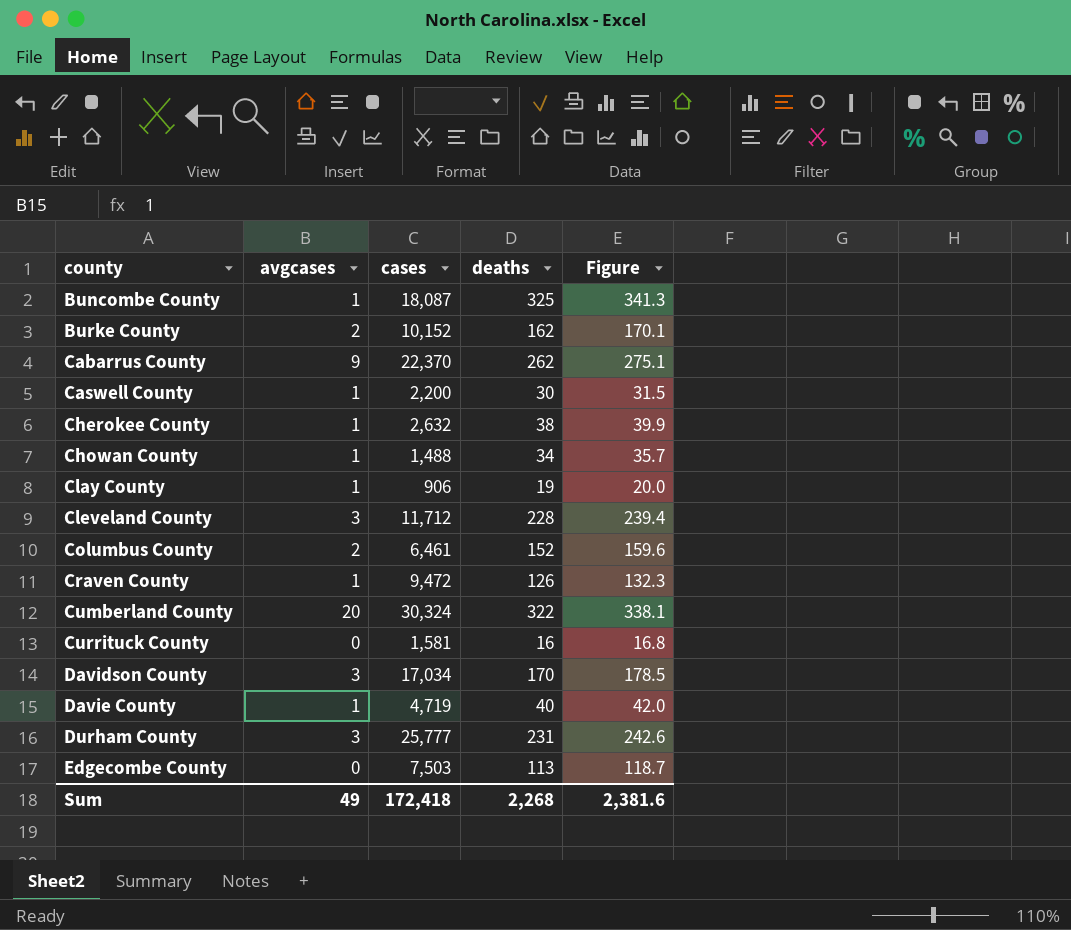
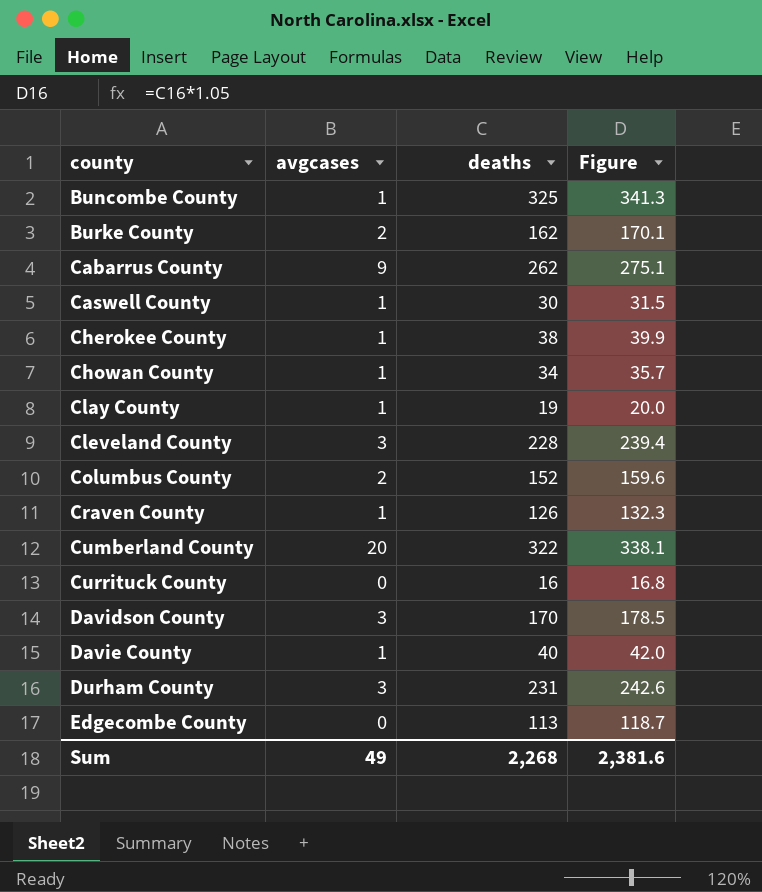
column cases | position: 3 -> none

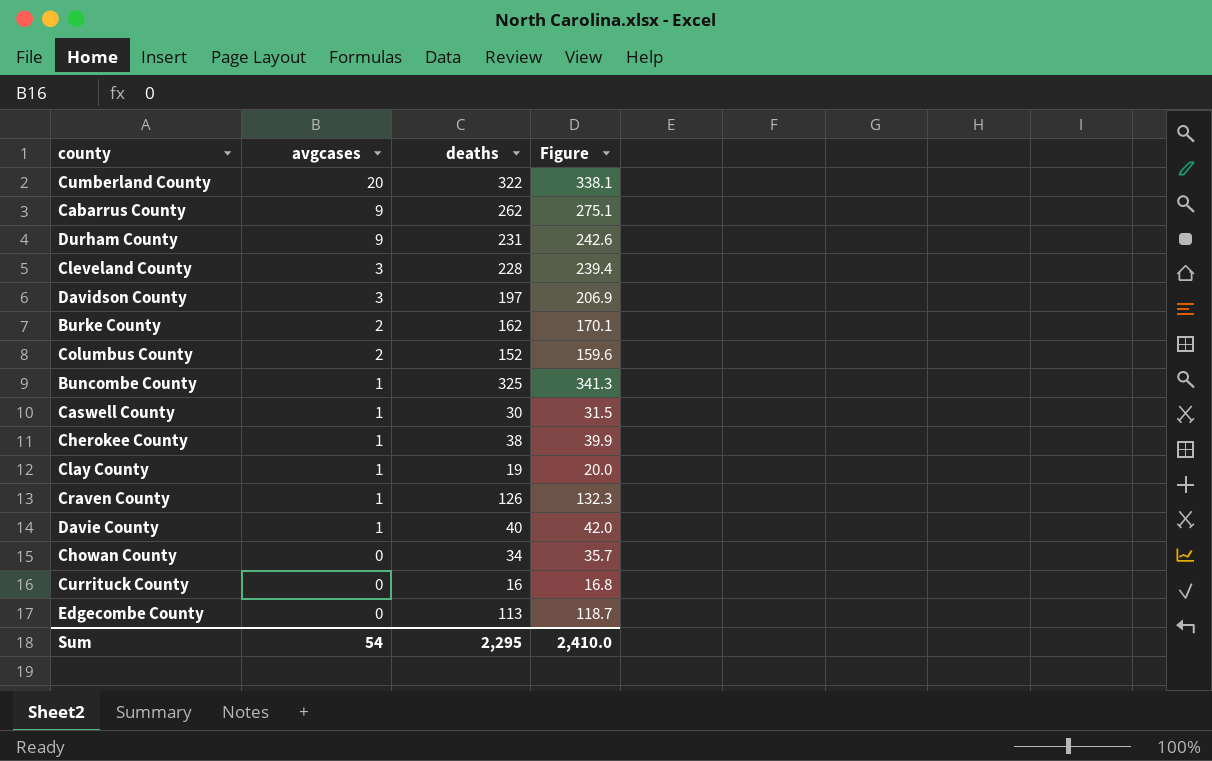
row order: county ascending -> avgcases descending
Durham County | avgcases: 3 -> 9
Davidson County | deaths: 170 -> 197
Davidson County | Figure: 178.5 -> 206.9
Chowan County | avgcases: 1 -> 0
Sum | avgcases: 49 -> 54
Sum | deaths: 2,268 -> 2,295
Sum | Figure: 2,381.6 -> 2,410.0

